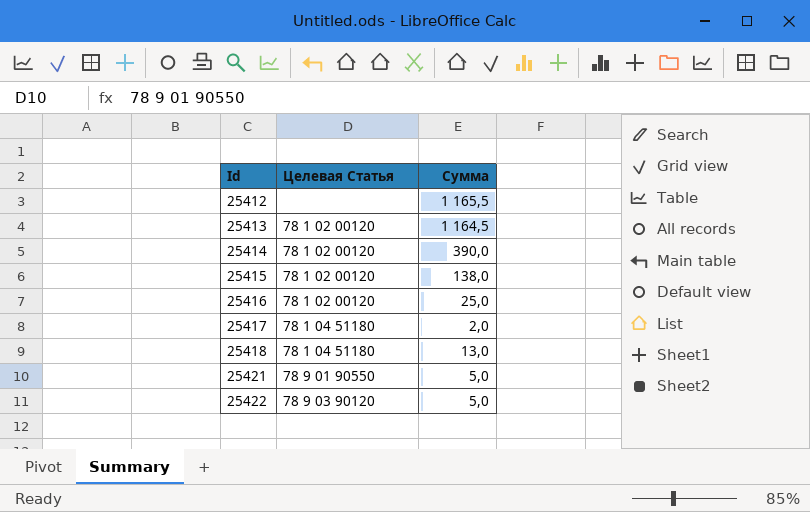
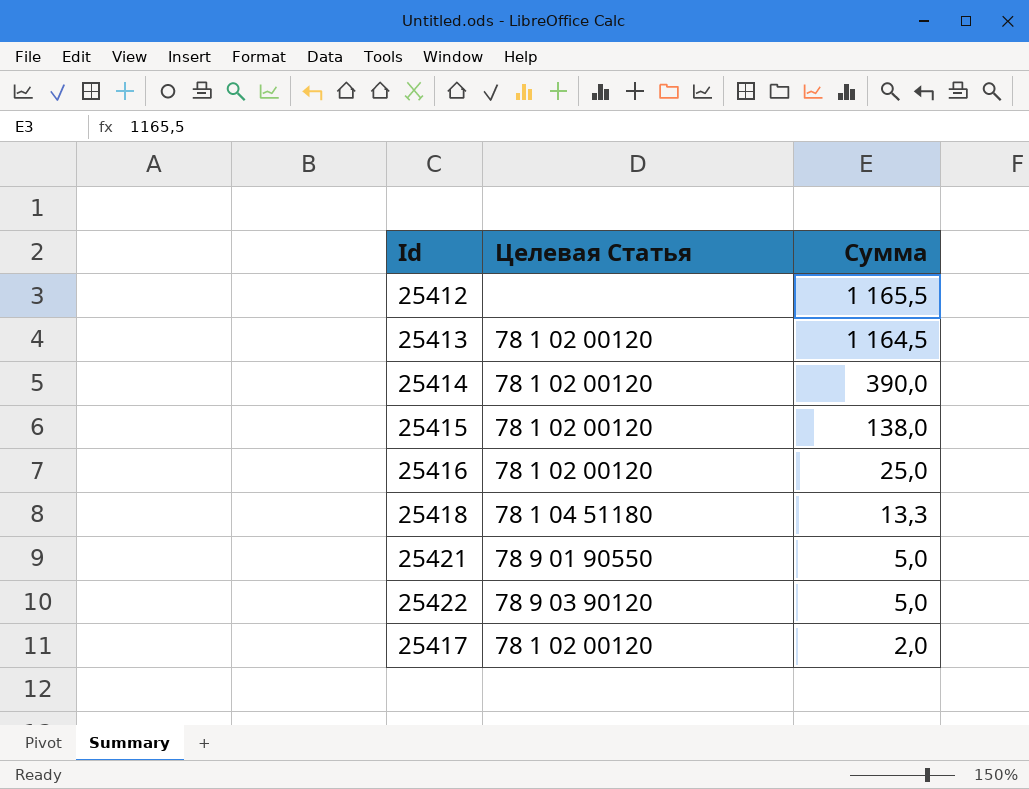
row order: Id ascending -> Сумма descending
25418 | Сумма: 13,0 -> 13,3
25417 | Целевая Статья: 78 1 04 51180 -> 78 1 02 00120

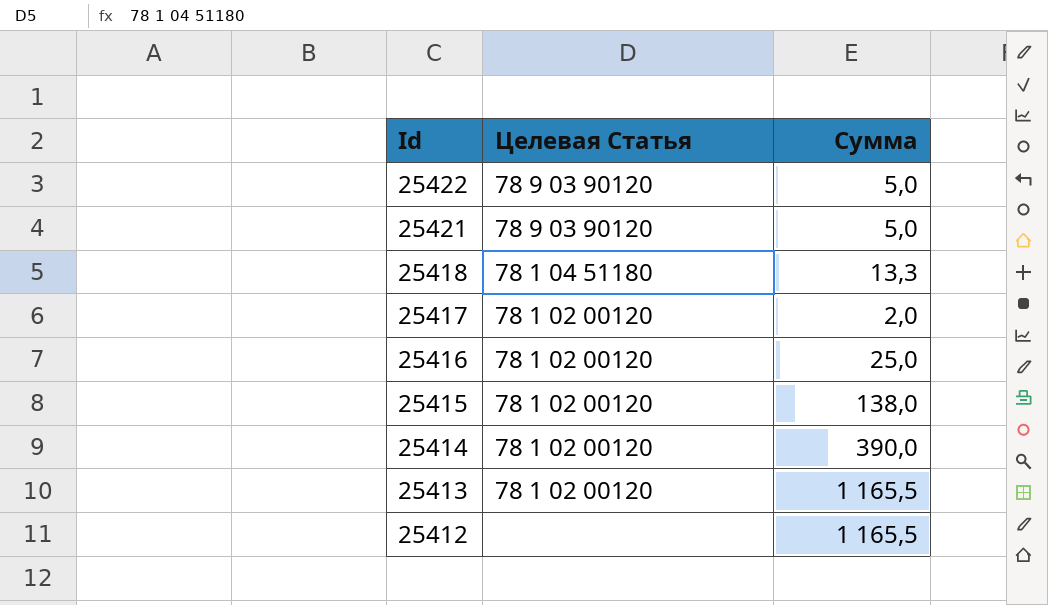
row order: Сумма descending -> Id descending
25421 | Целевая Статья: 78 9 01 90550 -> 78 9 03 90120
25413 | Сумма: 1 164,5 -> 1 165,5

